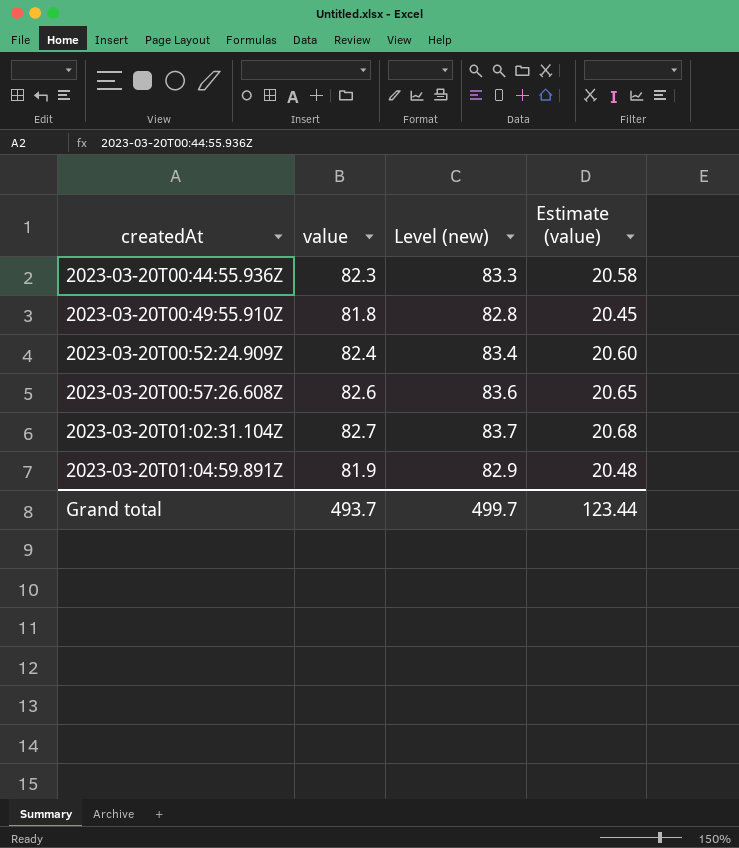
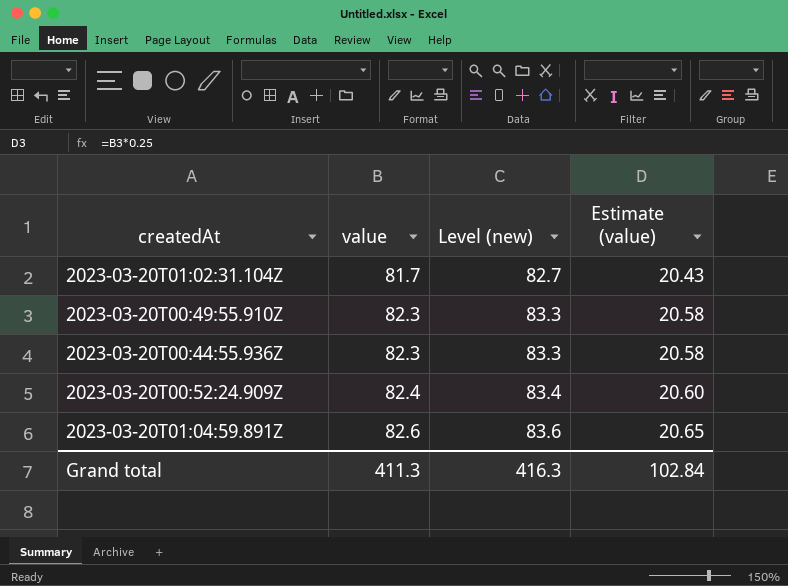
row order: createdAt ascending -> value ascending
row 2023-03-20T00:57:26.608Z: 82.6 | 83.6 | 20.65 -> none
2023-03-20T01:02:31.104Z | value: 82.7 -> 81.7
2023-03-20T01:02:31.104Z | Level (new): 83.7 -> 82.7
2023-03-20T01:02:31.104Z | Estimate (value): 20.68 -> 20.43
2023-03-20T00:49:55.910Z | value: 81.8 -> 82.3
2023-03-20T00:49:55.910Z | Level (new): 82.8 -> 83.3
2023-03-20T00:49:55.910Z | Estimate (value): 20.45 -> 20.58
2023-03-20T01:04:59.891Z | value: 81.9 -> 82.6
2023-03-20T01:04:59.891Z | Level (new): 82.9 -> 83.6
2023-03-20T01:04:59.891Z | Estimate (value): 20.48 -> 20.65
Grand total | value: 493.7 -> 411.3
Grand total | Level (new): 499.7 -> 416.3
Grand total | Estimate (value): 123.44 -> 102.84

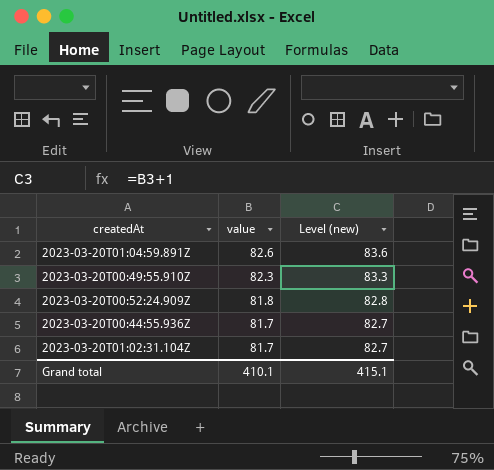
row order: value ascending -> value descending
column Estimate (value) | formula: [value] * 0.25 -> none
2023-03-20T00:52:24.909Z | value: 82.4 -> 81.8
2023-03-20T00:52:24.909Z | Level (new): 83.4 -> 82.8
2023-03-20T00:44:55.936Z | value: 82.3 -> 81.7
2023-03-20T00:44:55.936Z | Level (new): 83.3 -> 82.7
Grand total | value: 411.3 -> 410.1
Grand total | Level (new): 416.3 -> 415.1

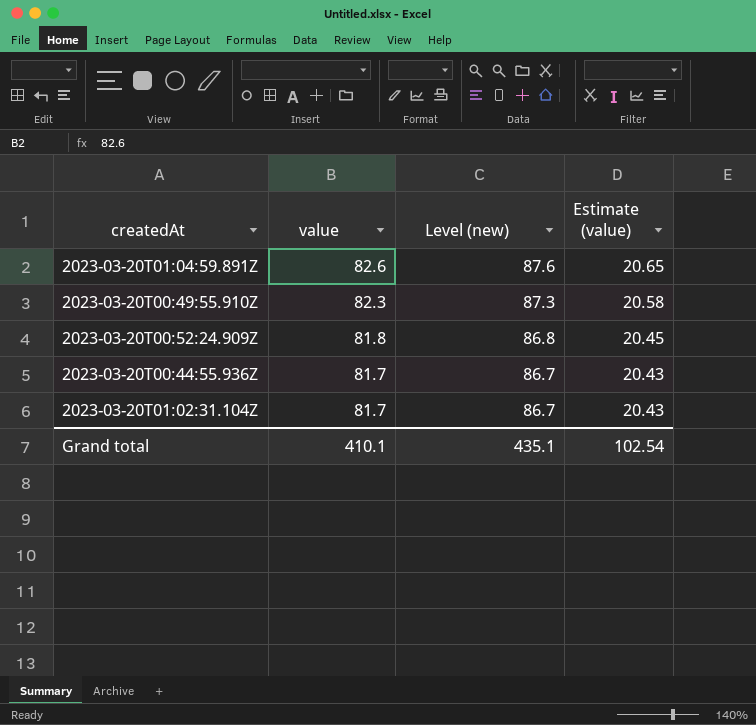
column Level (new) | formula: [value] + 1 -> [value] + 5
column Estimate (value) | formula: none -> [value] * 0.25
Grand total | Level (new): 415.1 -> 435.1

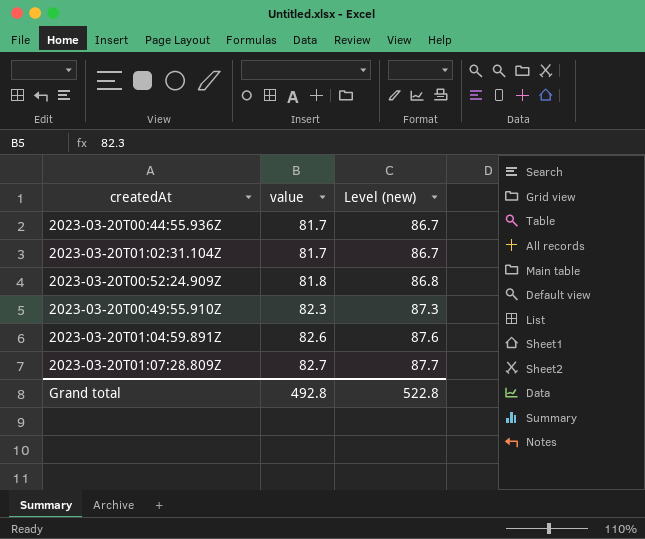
row order: value descending -> value ascending
column Estimate (value) | formula: [value] * 0.25 -> none
row 2023-03-20T01:07:28.809Z: none -> 82.7 | 87.7
Grand total | value: 410.1 -> 492.8
Grand total | Level (new): 435.1 -> 522.8

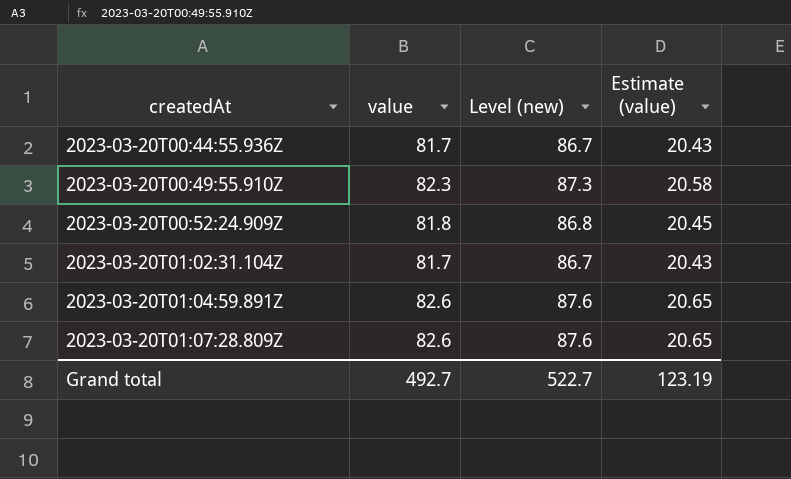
row order: value ascending -> createdAt ascending
column Estimate (value) | formula: none -> [value] * 0.25
2023-03-20T01:07:28.809Z | value: 82.7 -> 82.6
2023-03-20T01:07:28.809Z | Level (new): 87.7 -> 87.6
Grand total | value: 492.8 -> 492.7
Grand total | Level (new): 522.8 -> 522.7

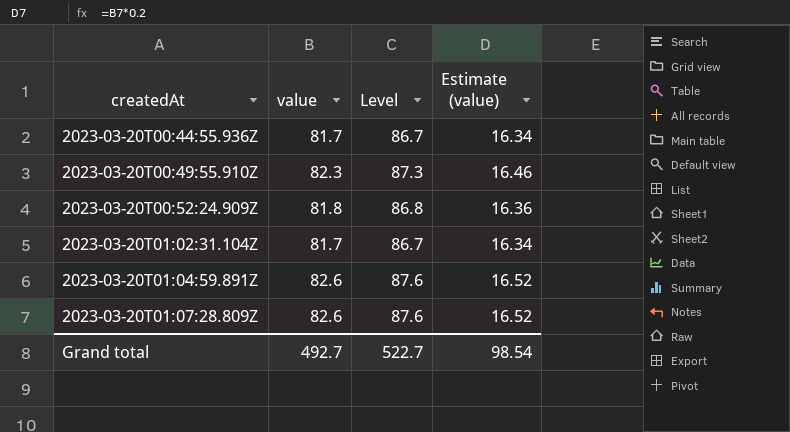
column name: Level (new) -> Level
column Estimate (value) | formula: [value] * 0.25 -> [value] * 0.2
Grand total | Estimate (value): 123.19 -> 98.54

